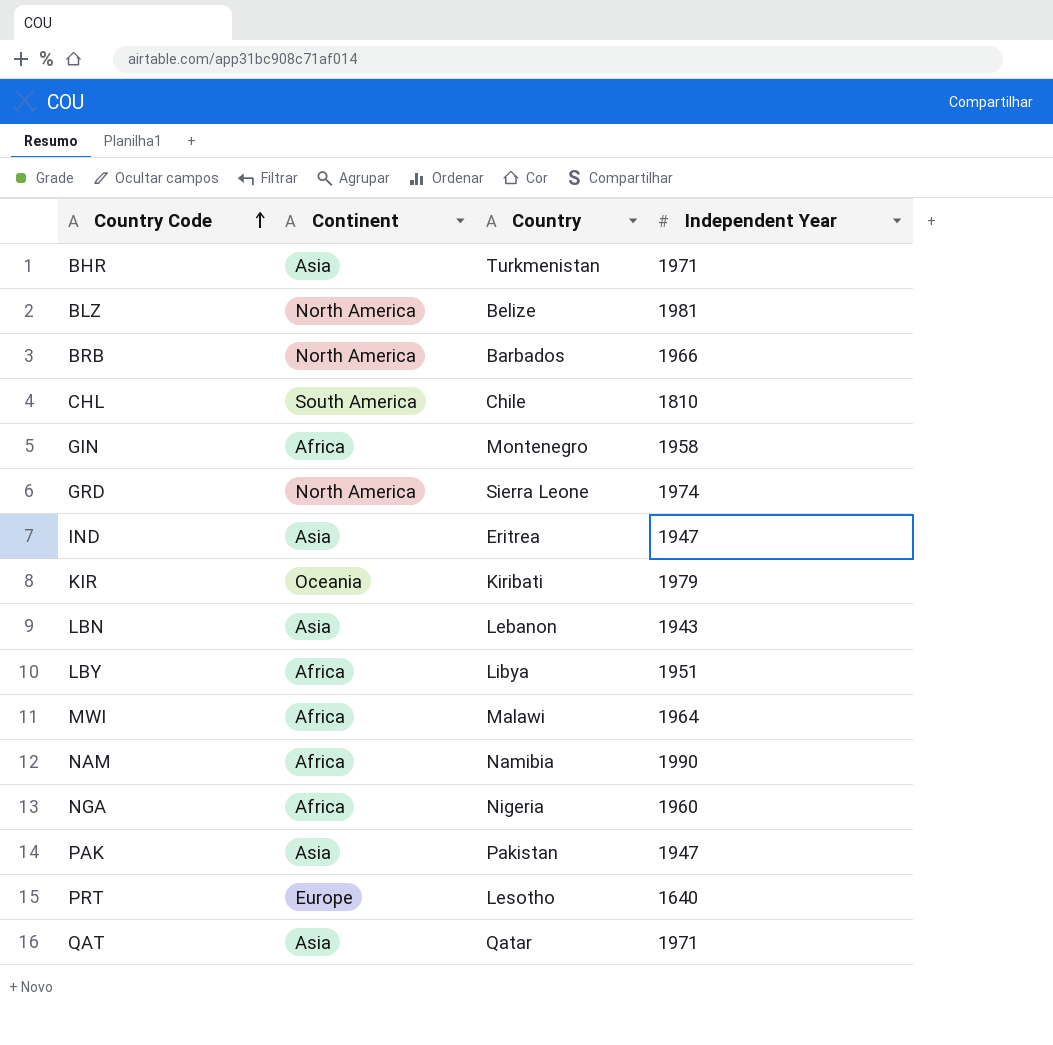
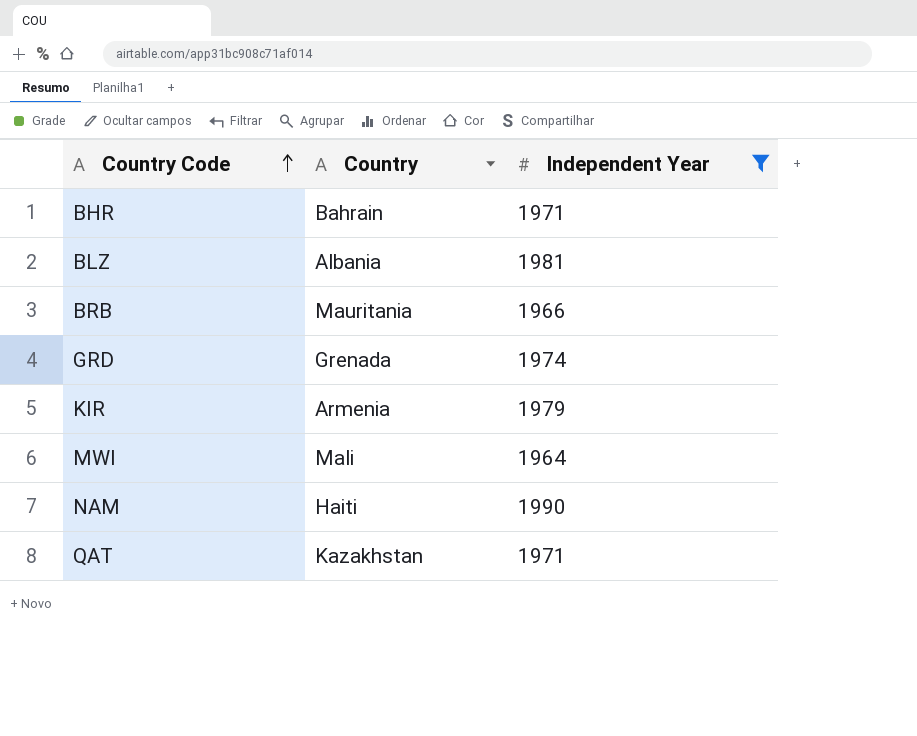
filter: none -> Independent Year >= 1964
column Continent | position: 2 -> none
BHR | Country: Turkmenistan -> Bahrain
BLZ | Country: Belize -> Albania
BRB | Country: Barbados -> Mauritania
GRD | Country: Sierra Leone -> Grenada
KIR | Country: Kiribati -> Armenia
MWI | Country: Malawi -> Mali
NAM | Country: Namibia -> Haiti
QAT | Country: Qatar -> Kazakhstan

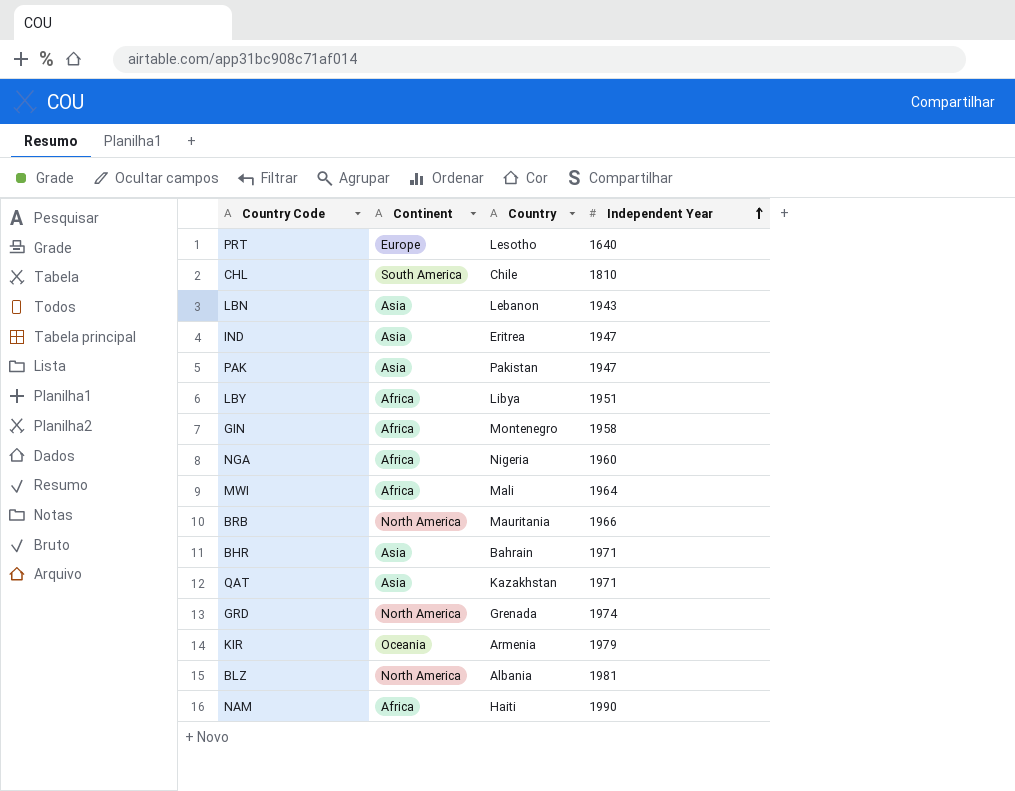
filter: Independent Year >= 1964 -> none
row order: Country Code ascending -> Independent Year ascending
column Continent | position: none -> 2

